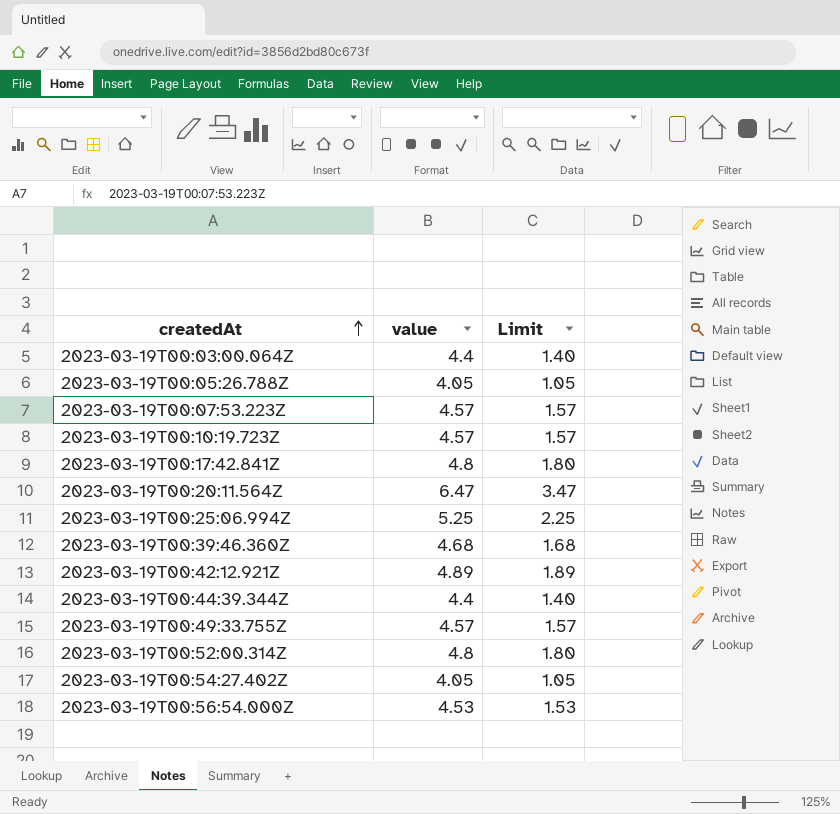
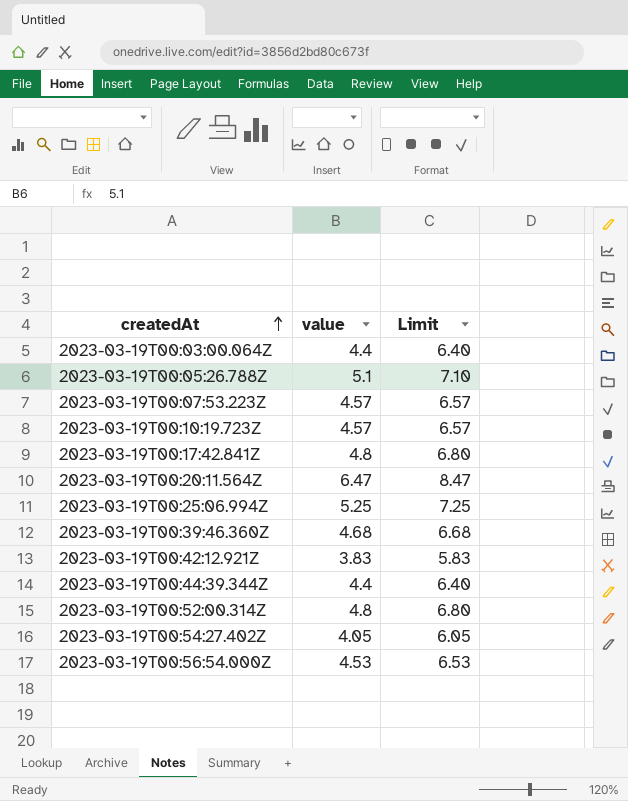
column Limit | formula: [value] - 3 -> [value] + 2
row 2023-03-19T00:49:33.755Z: 4.57 | 1.57 -> none
2023-03-19T00:05:26.788Z | value: 4.05 -> 5.1
2023-03-19T00:42:12.921Z | value: 4.89 -> 3.83

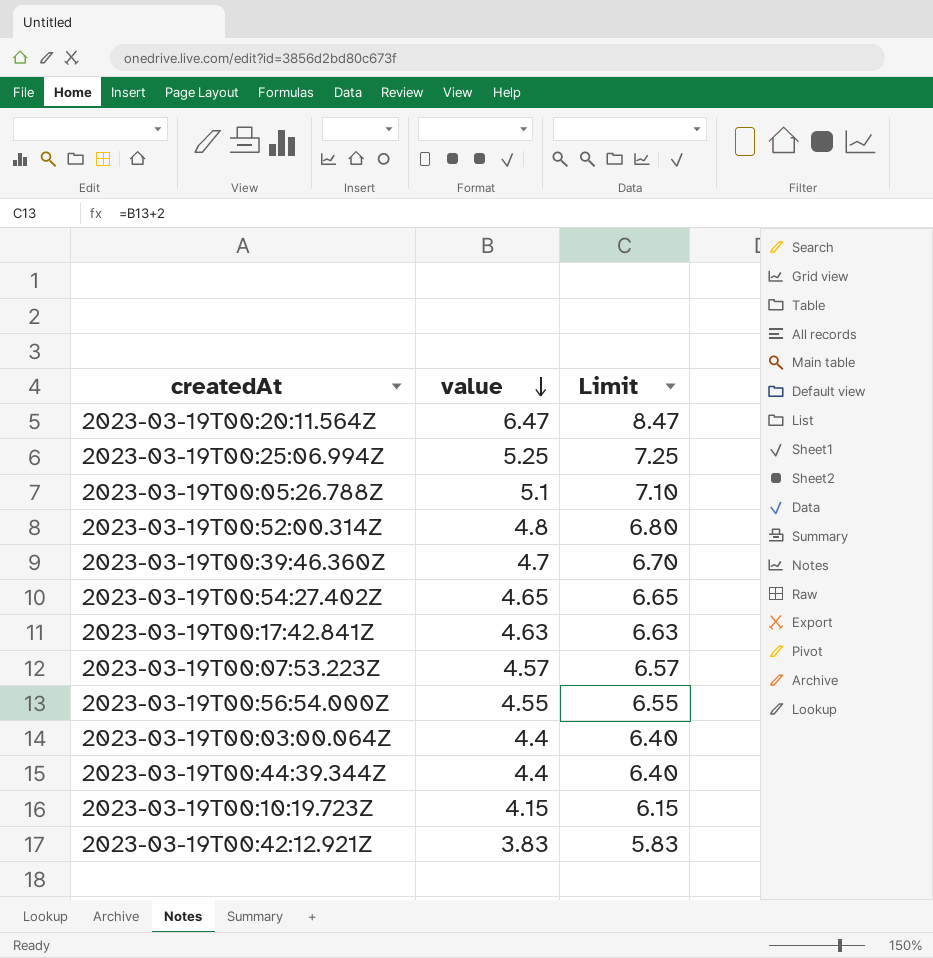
row order: createdAt ascending -> value descending
2023-03-19T00:39:46.360Z | value: 4.68 -> 4.7
2023-03-19T00:39:46.360Z | Limit: 6.68 -> 6.70
2023-03-19T00:54:27.402Z | value: 4.05 -> 4.65
2023-03-19T00:54:27.402Z | Limit: 6.05 -> 6.65
2023-03-19T00:17:42.841Z | value: 4.8 -> 4.63
2023-03-19T00:17:42.841Z | Limit: 6.80 -> 6.63
2023-03-19T00:56:54.000Z | value: 4.53 -> 4.55
2023-03-19T00:56:54.000Z | Limit: 6.53 -> 6.55
2023-03-19T00:10:19.723Z | value: 4.57 -> 4.15
2023-03-19T00:10:19.723Z | Limit: 6.57 -> 6.15

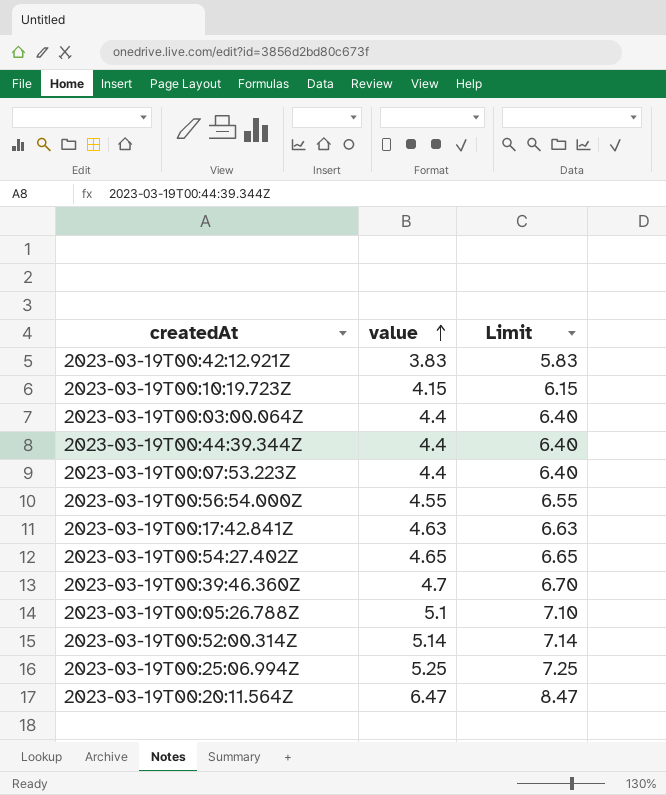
row order: value descending -> value ascending
2023-03-19T00:07:53.223Z | value: 4.57 -> 4.4
2023-03-19T00:07:53.223Z | Limit: 6.57 -> 6.40
2023-03-19T00:52:00.314Z | value: 4.8 -> 5.14
2023-03-19T00:52:00.314Z | Limit: 6.80 -> 7.14

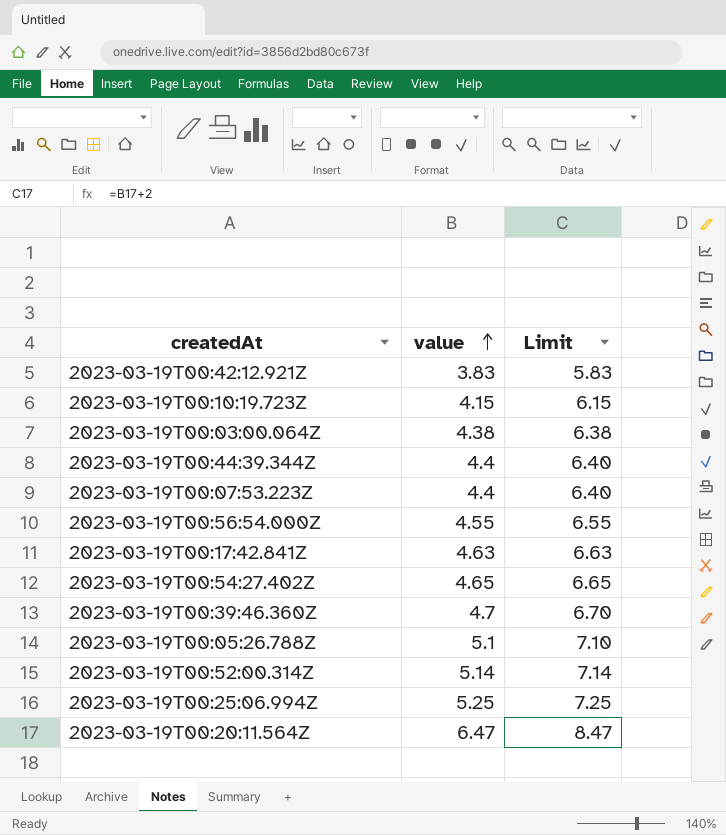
2023-03-19T00:03:00.064Z | value: 4.4 -> 4.38
2023-03-19T00:03:00.064Z | Limit: 6.40 -> 6.38

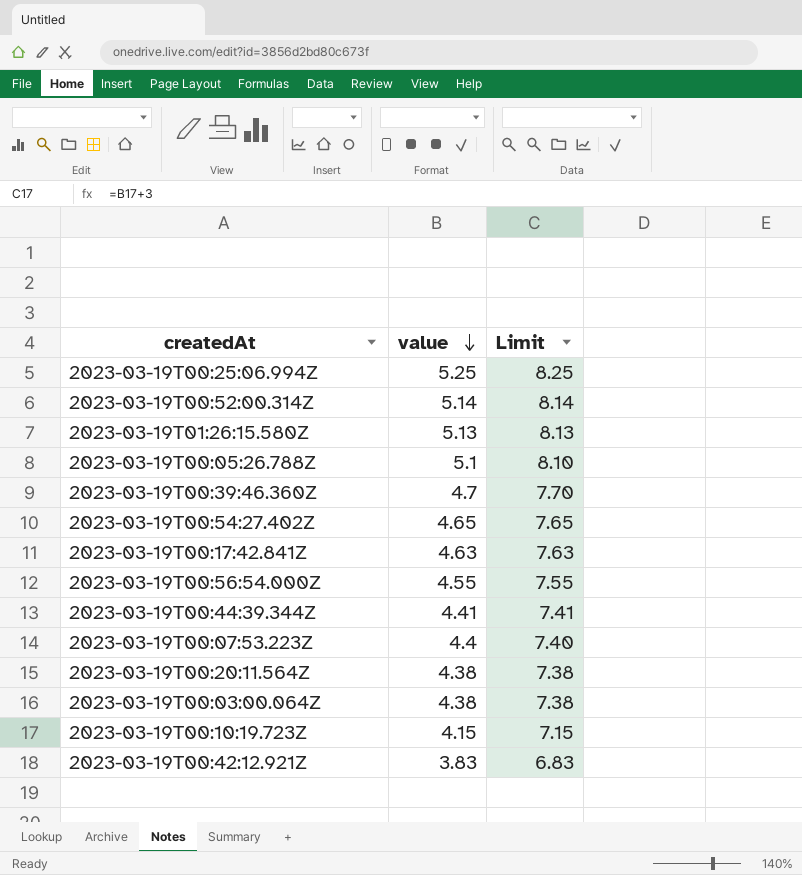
row order: value ascending -> value descending
column Limit | formula: [value] + 2 -> [value] + 3
row 2023-03-19T01:26:15.580Z: none -> 5.13 | 8.13
2023-03-19T00:44:39.344Z | value: 4.4 -> 4.41
2023-03-19T00:20:11.564Z | value: 6.47 -> 4.38

